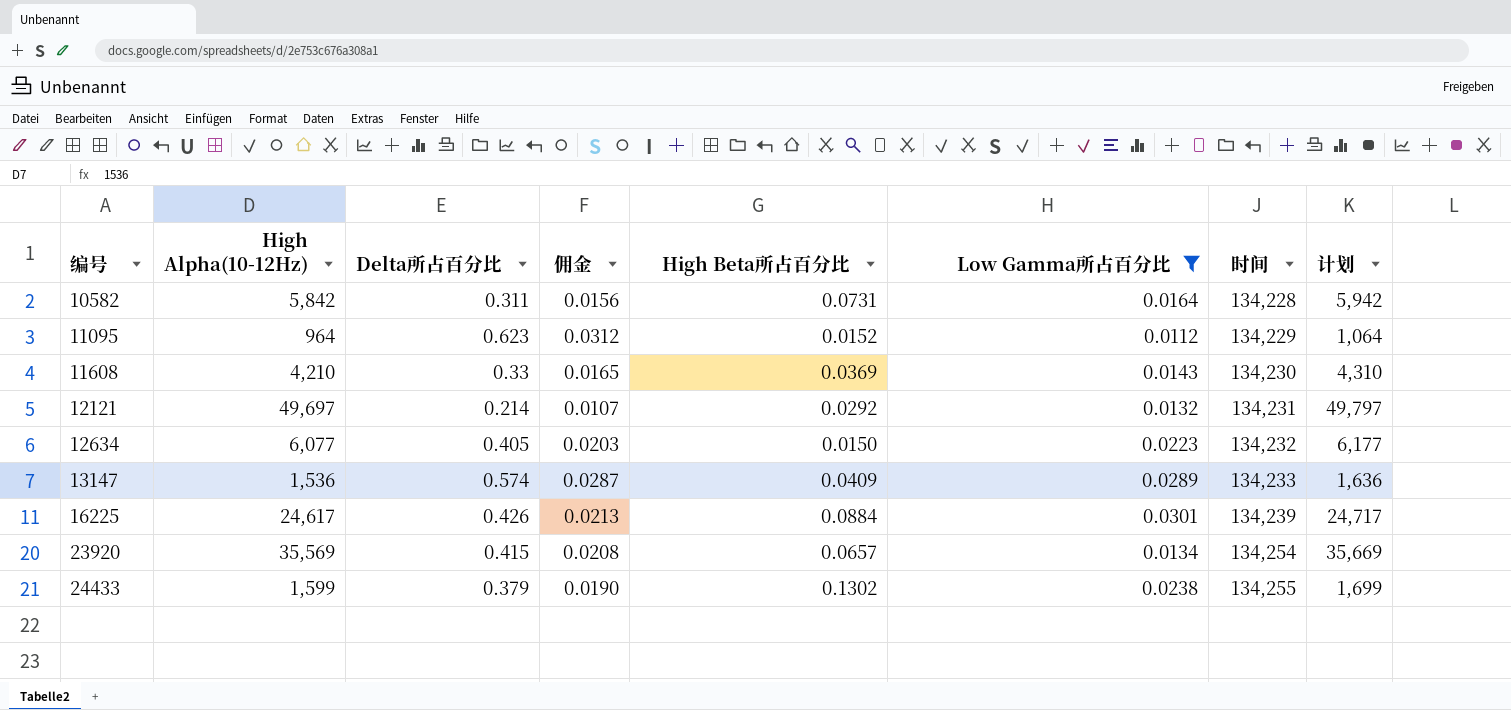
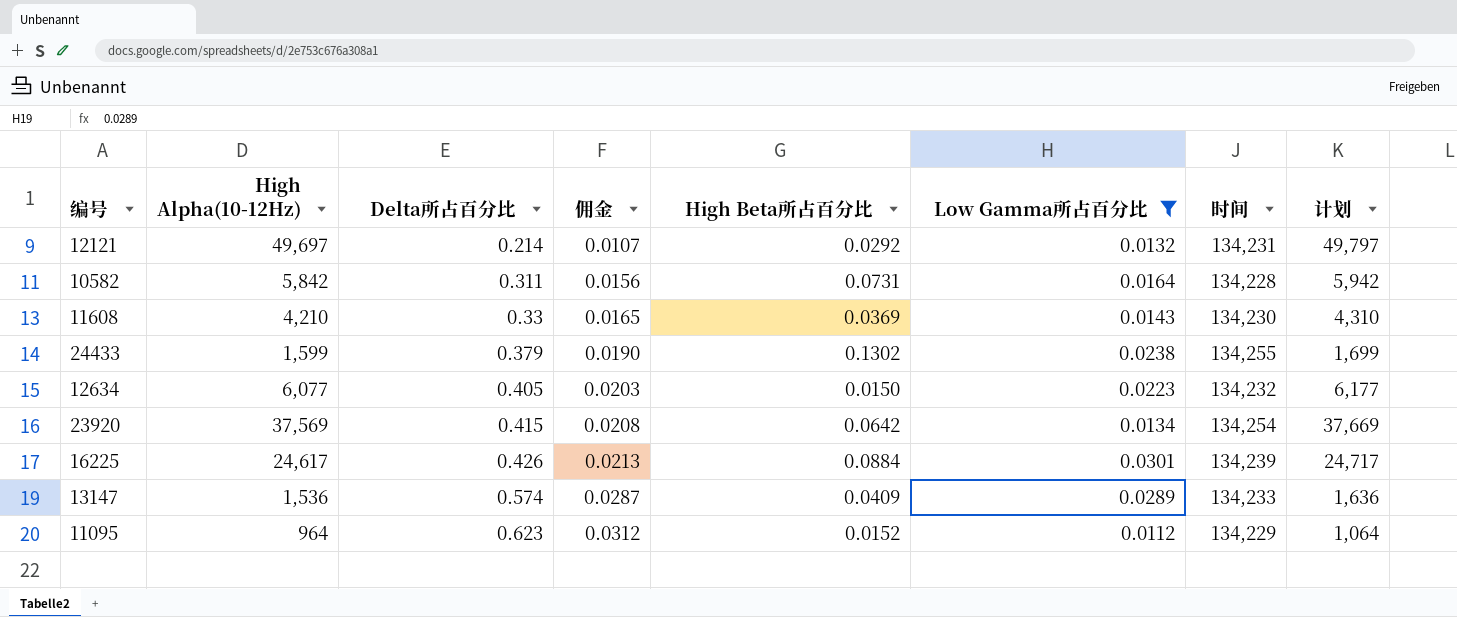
row order: 编号 ascending -> Delta所占百分比 ascending
23920 | High Alpha(10-12Hz): 35,569 -> 37,569
23920 | High Beta所占百分比: 0.0657 -> 0.0642
23920 | 计划: 35,669 -> 37,669

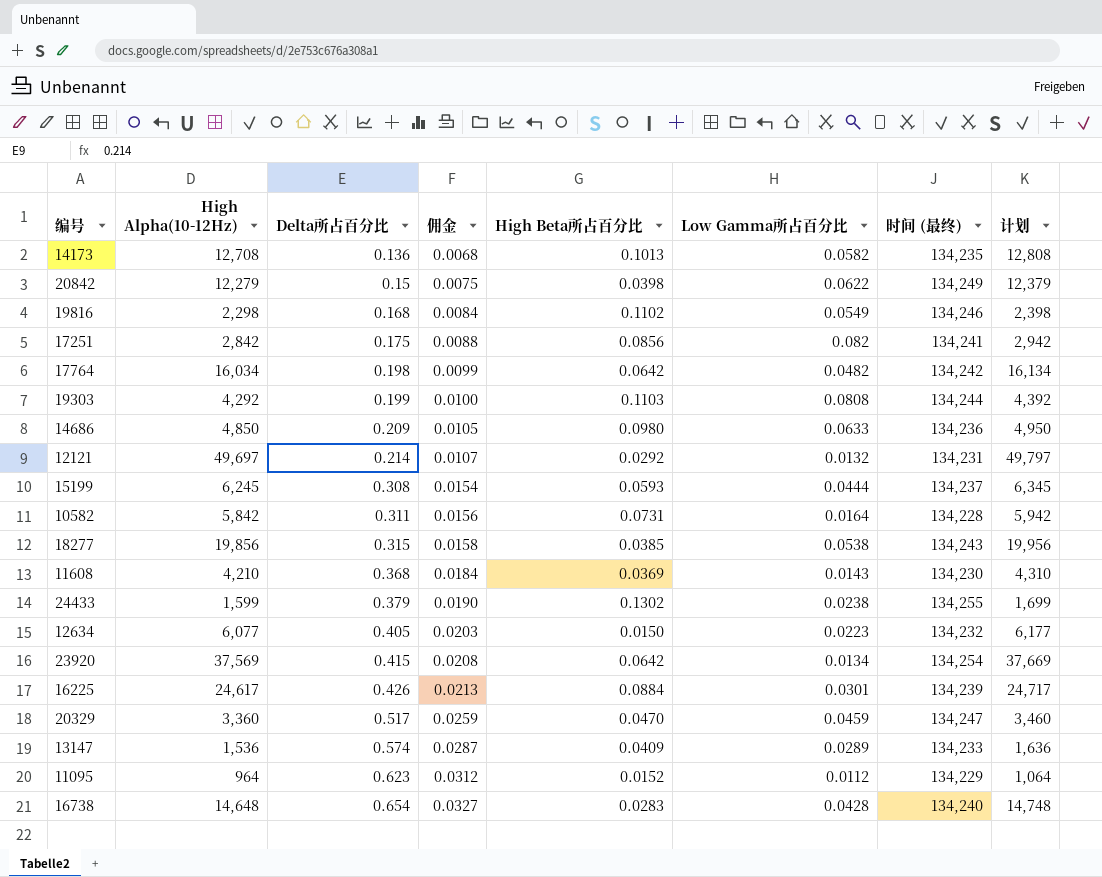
filter: Low Gamma所占百分比 <= 0.0301 -> none
column name: 时间 -> 时间 (最终)
11608 | Delta所占百分比: 0.33 -> 0.368
11608 | 佣金: 0.0165 -> 0.0184

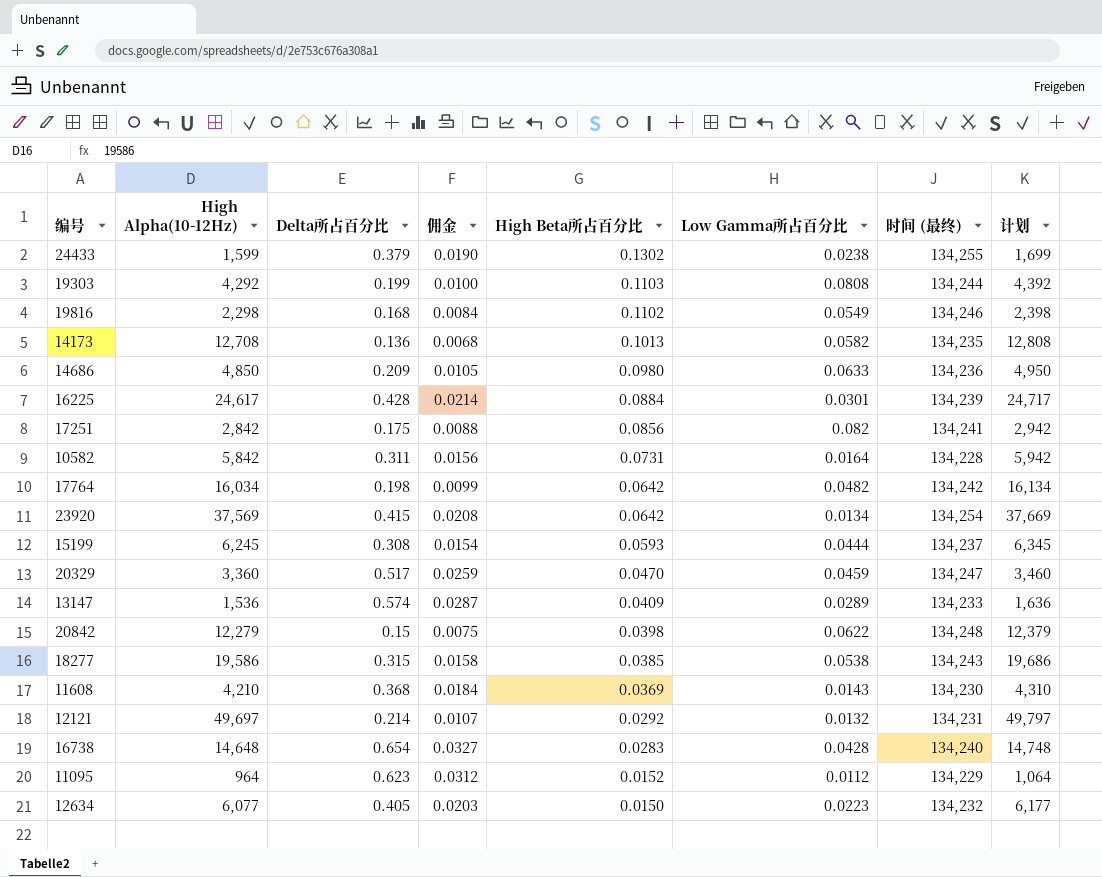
row order: Delta所占百分比 ascending -> High Beta所占百分比 descending
16225 | Delta所占百分比: 0.426 -> 0.428
16225 | 佣金: 0.0213 -> 0.0214
20842 | 时间 (最终): 134,249 -> 134,248
18277 | High Alpha(10-12Hz): 19,856 -> 19,586
18277 | 计划: 19,956 -> 19,686

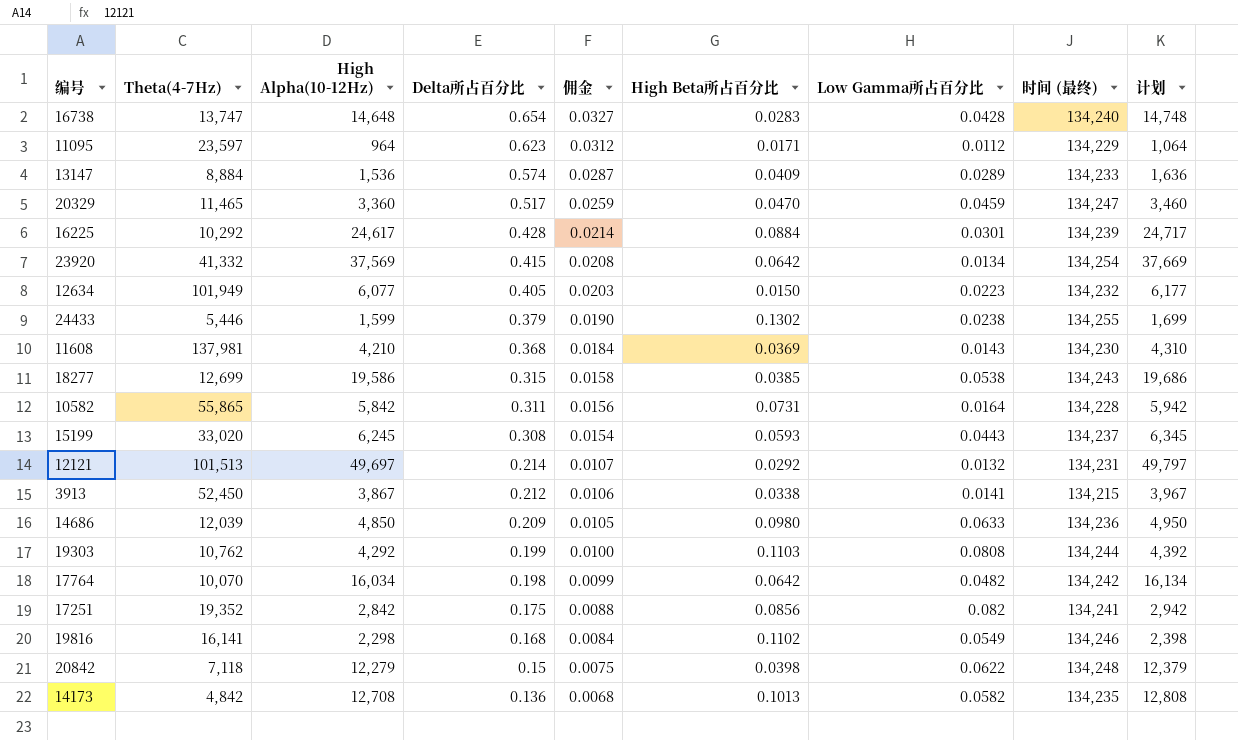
row order: High Beta所占百分比 descending -> Delta所占百分比 descending
column Theta(4-7Hz) | position: none -> 2
11095 | High Beta所占百分比: 0.0152 -> 0.0171
15199 | Low Gamma所占百分比: 0.0444 -> 0.0443
row 3913: none -> 52,450 | 3,867 | 0.212 | 0.0106 | 0.0338 | 0.0141 | 134,215 | 3,967

